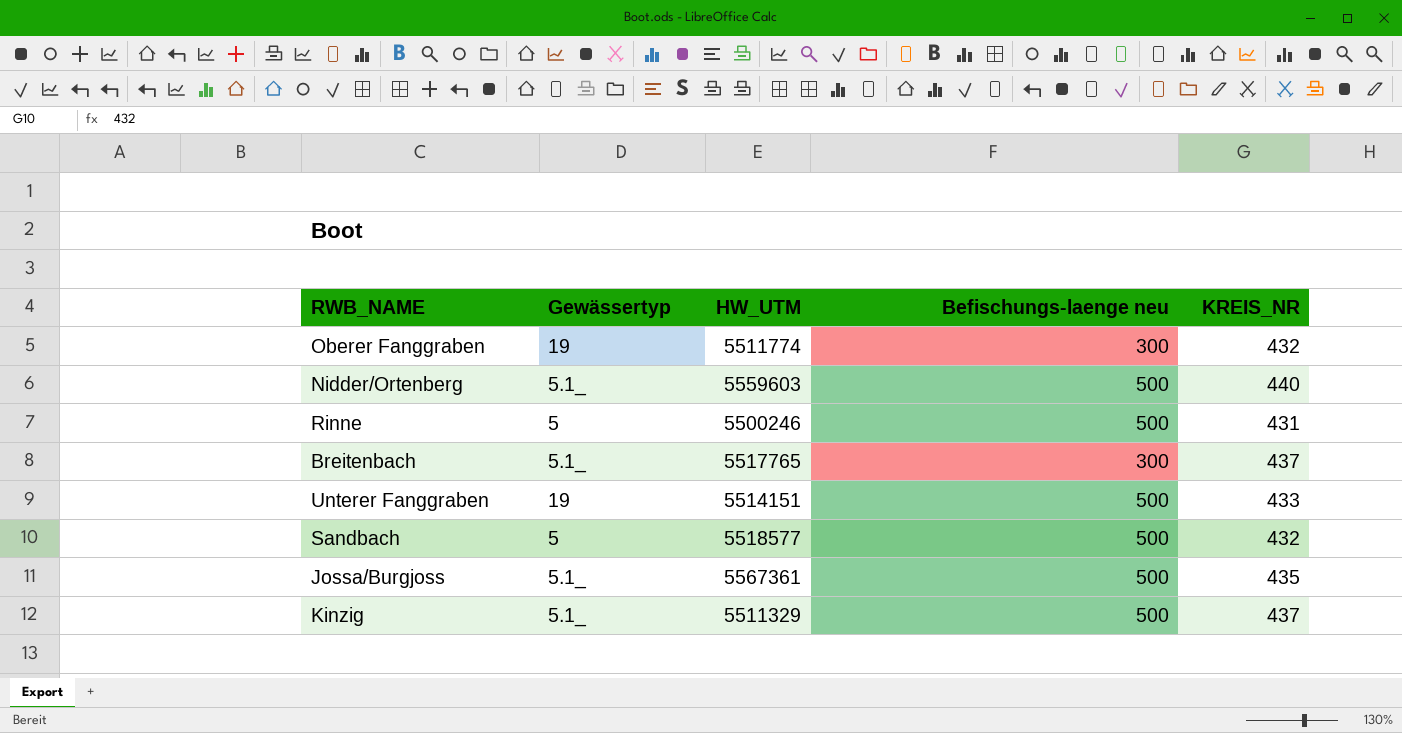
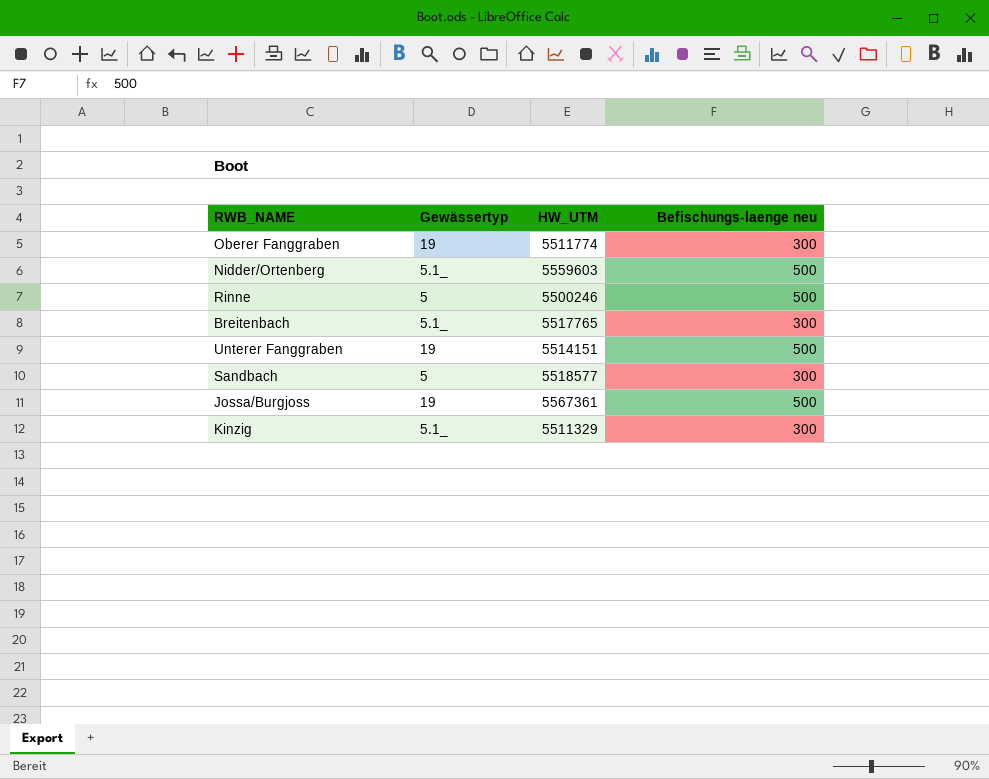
column KREIS_NR | position: 5 -> none
Sandbach | Befischungs-laenge neu: 500 -> 300
Jossa/Burgjoss | Gewässertyp: 5.1_ -> 19
Kinzig | Befischungs-laenge neu: 500 -> 300

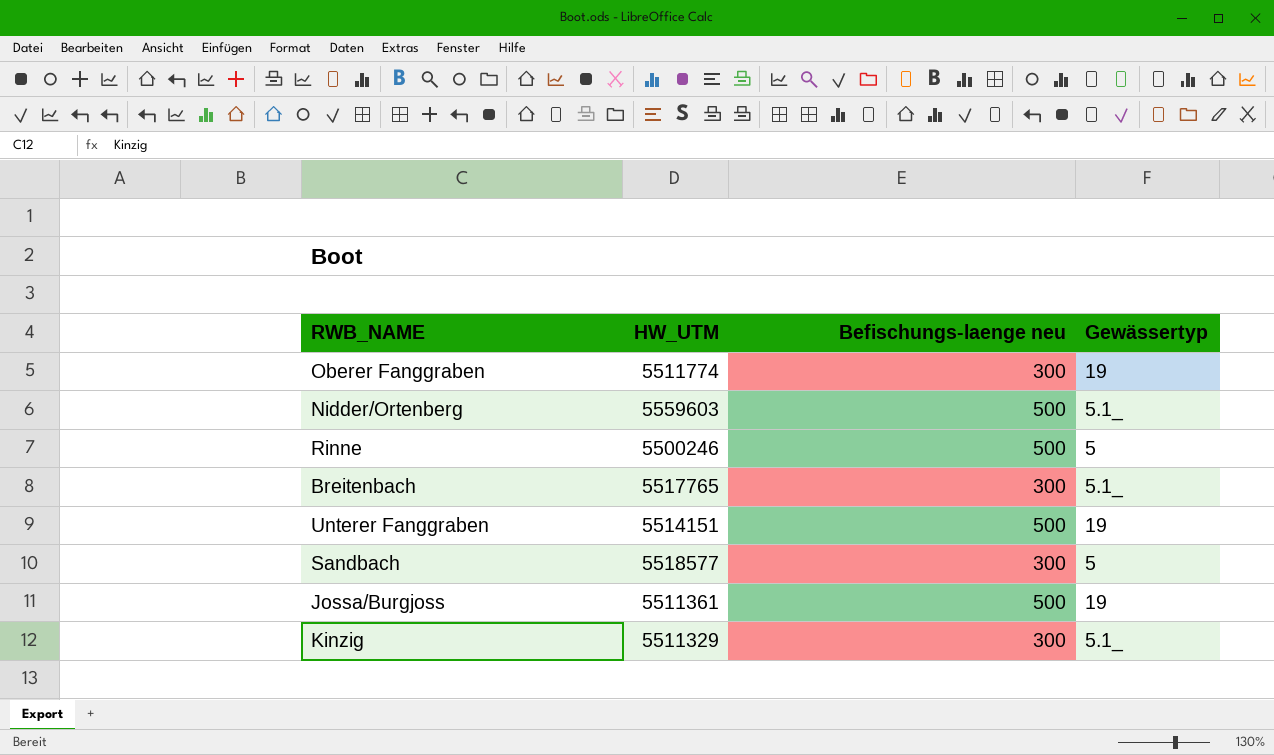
column Gewässertyp | position: 2 -> 4
Jossa/Burgjoss | HW_UTM: 5567361 -> 5511361

